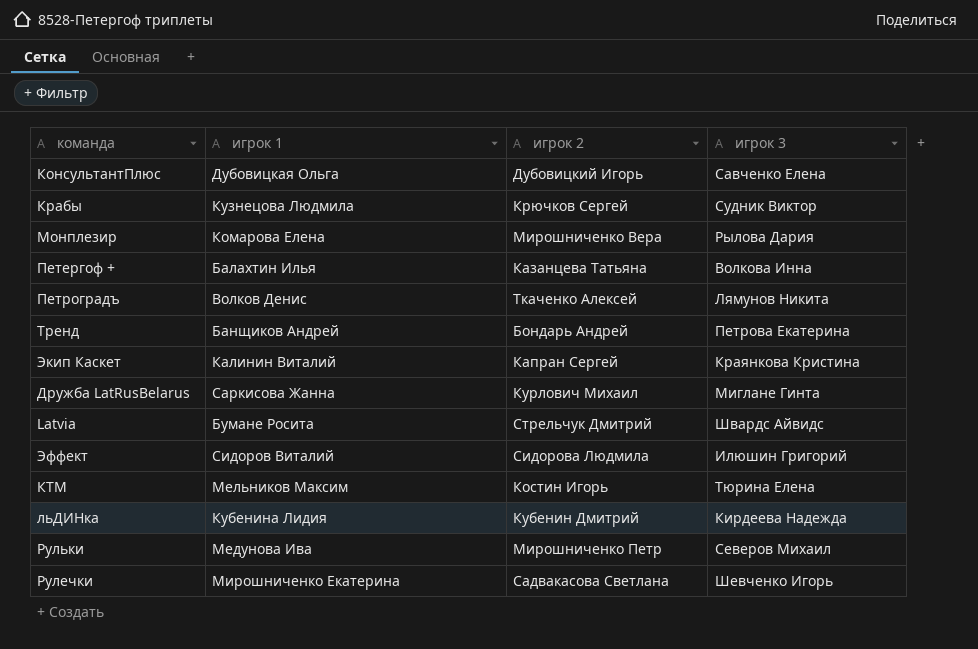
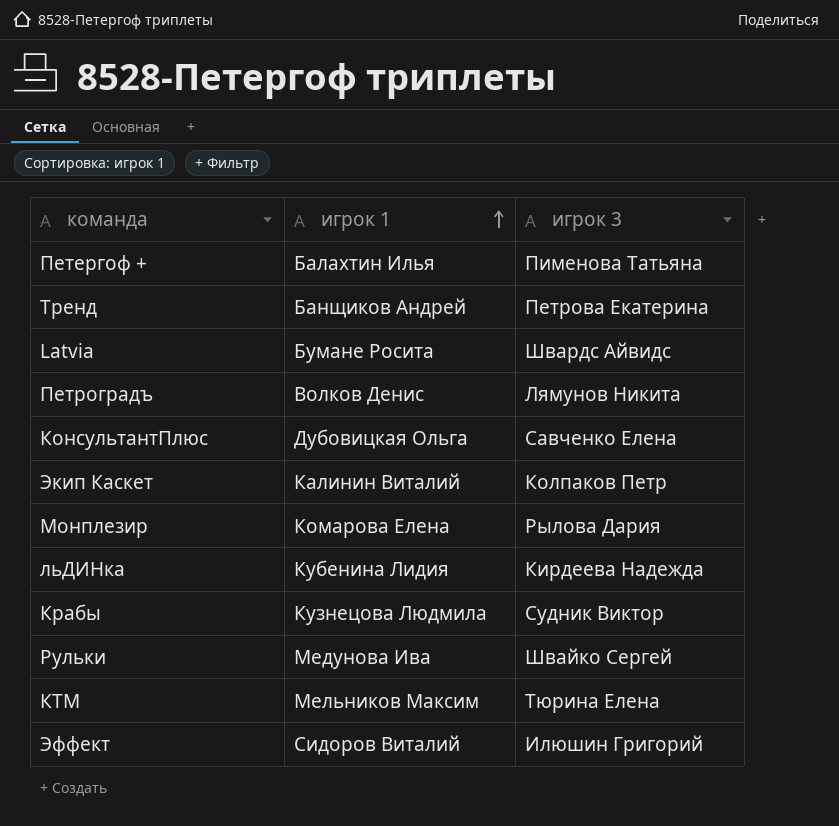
row order: none -> игрок 1 ascending
column игрок 2 | position: 3 -> none
row Дружба LatRusBelarus: Саркисова Жанна | Курлович Михаил | Миглане Гинта -> none
row Рулечки: Мирошниченко Екатерина | Садвакасова Светлана | Шевченко Игорь -> none
Петергоф + | игрок 3: Волкова Инна -> Пименова Татьяна
Экип Каскет | игрок 3: Краянкова Кристина -> Колпаков Петр
Рульки | игрок 3: Северов Михаил -> Швайко Сергей

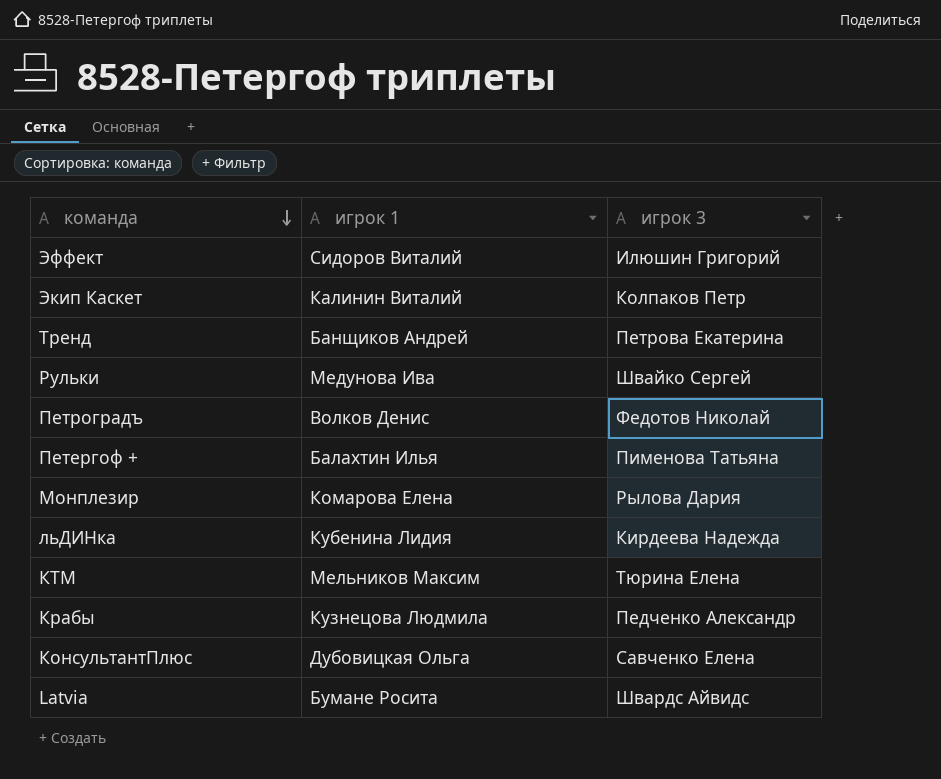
row order: игрок 1 ascending -> команда descending
Петроградъ | игрок 3: Лямунов Никита -> Федотов Николай
Крабы | игрок 3: Судник Виктор -> Педченко Александр

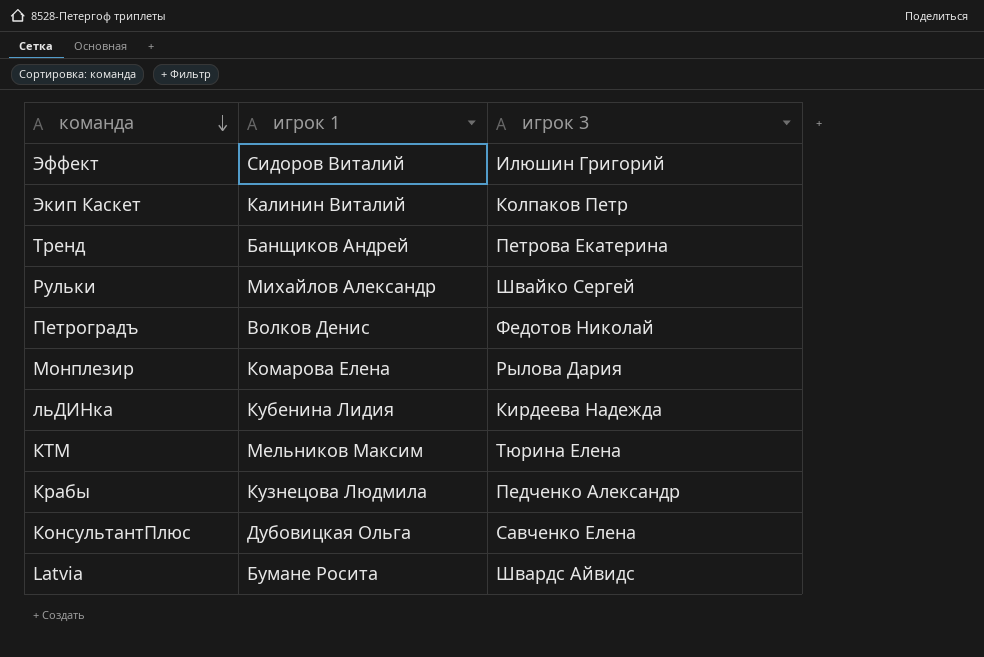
row Петергоф +: Балахтин Илья | Пименова Татьяна -> none
Рульки | игрок 1: Медунова Ива -> Михайлов Александр

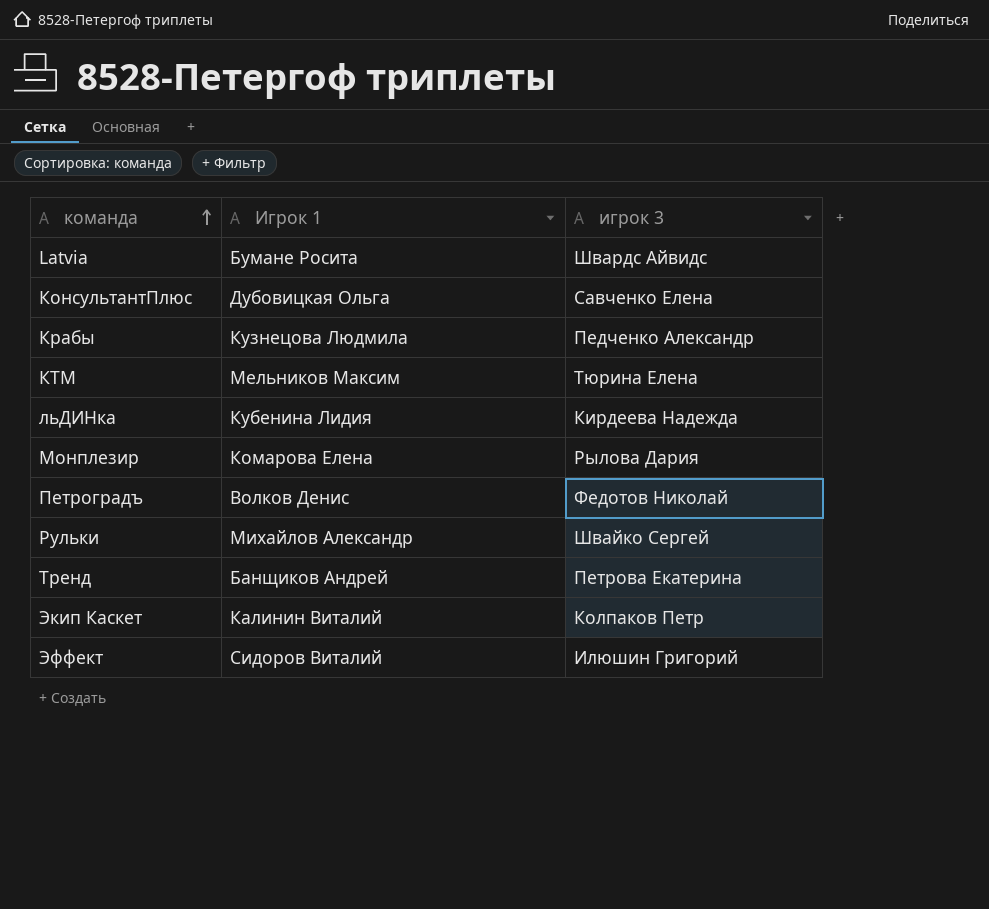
row order: команда descending -> команда ascending
column name: игрок 1 -> Игрок 1

